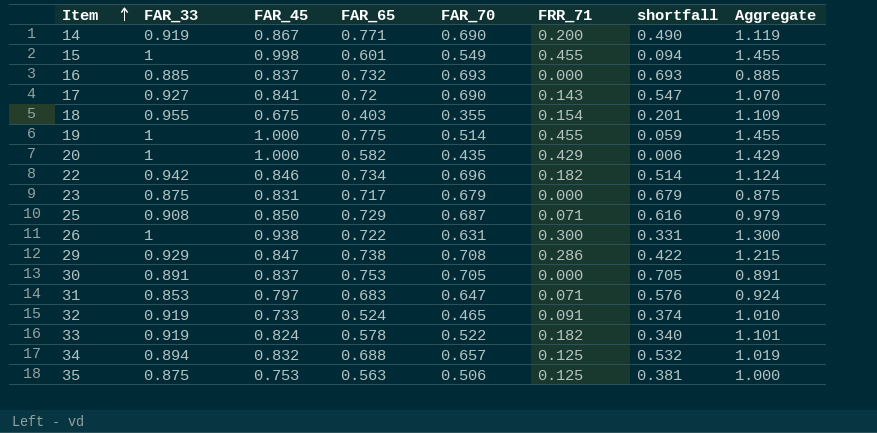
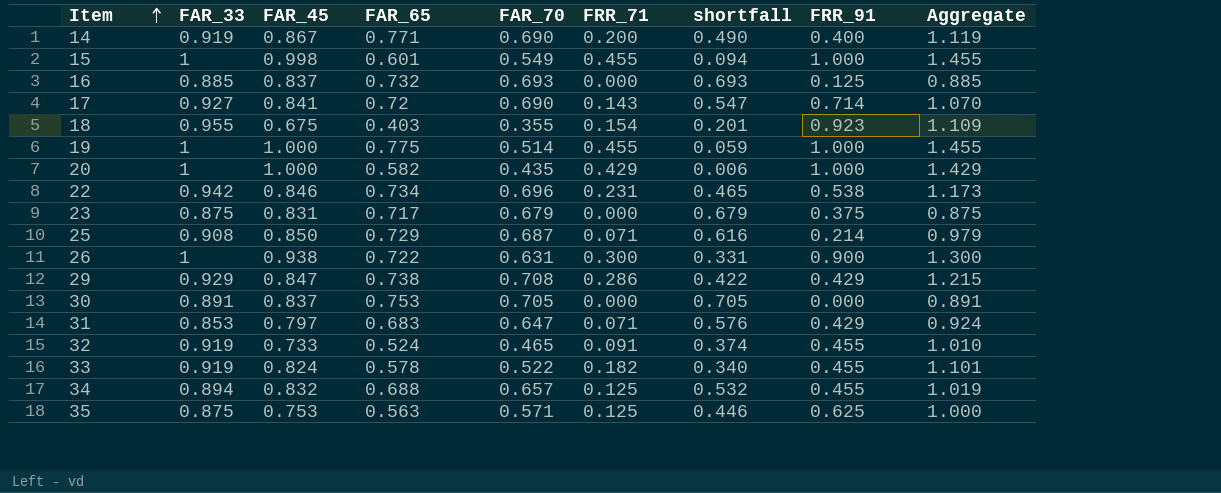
column FRR_91 | position: none -> 8
22 | FRR_71: 0.182 -> 0.231
22 | shortfall: 0.514 -> 0.465
22 | Aggregate: 1.124 -> 1.173
35 | FAR_70: 0.506 -> 0.571
35 | shortfall: 0.381 -> 0.446

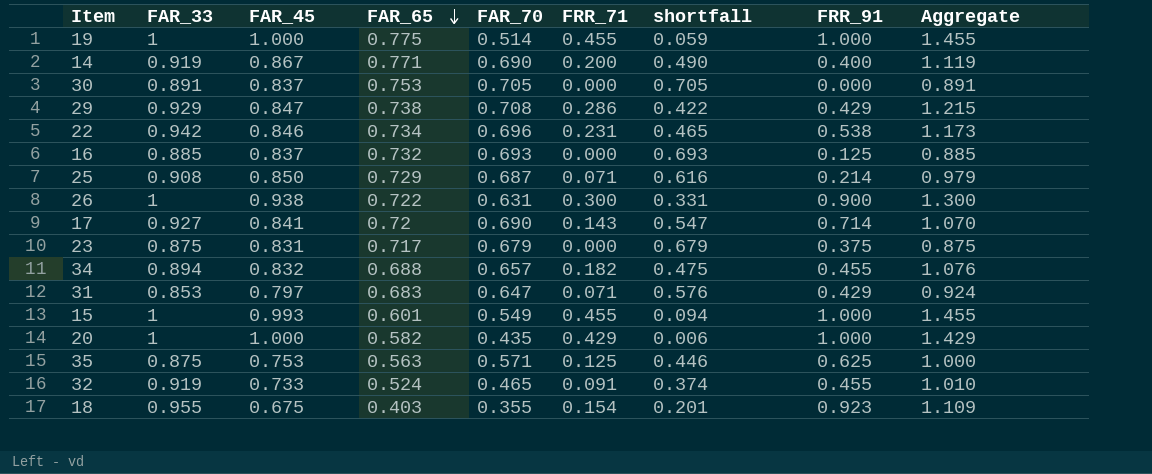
row order: Item ascending -> FAR_65 descending
row 33: 0.919 | 0.824 | 0.578 | 0.522 | 0.182 | 0.340 | 0.455 | 1.101 -> none
34 | FRR_71: 0.125 -> 0.182
34 | shortfall: 0.532 -> 0.475
34 | Aggregate: 1.019 -> 1.076
15 | FAR_45: 0.998 -> 0.993

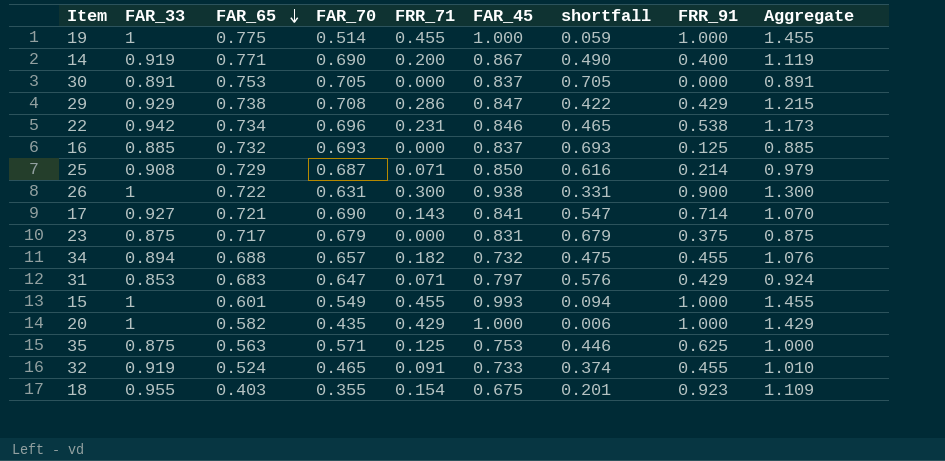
column FAR_45 | position: 3 -> 6
17 | FAR_65: 0.72 -> 0.721
34 | FAR_45: 0.832 -> 0.732

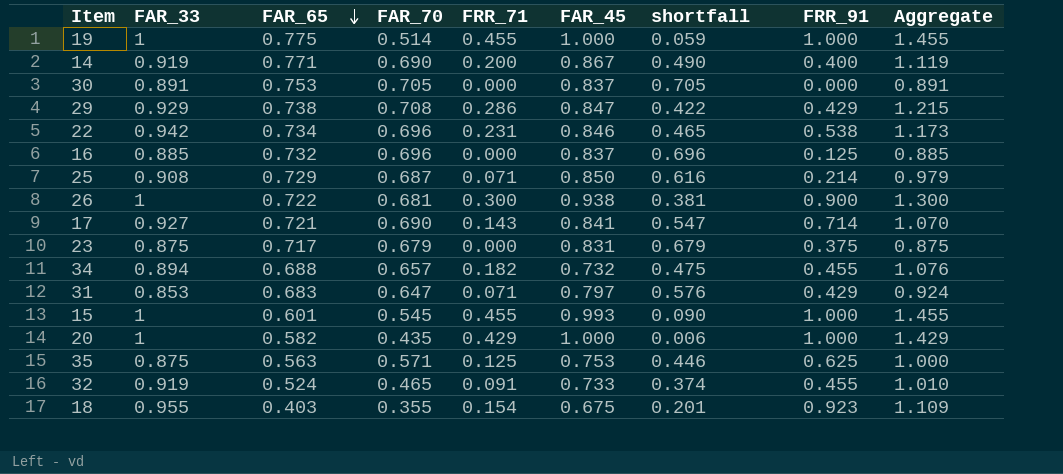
16 | FAR_70: 0.693 -> 0.696
16 | shortfall: 0.693 -> 0.696
26 | FAR_70: 0.631 -> 0.681
26 | shortfall: 0.331 -> 0.381
15 | FAR_70: 0.549 -> 0.545
15 | shortfall: 0.094 -> 0.090

